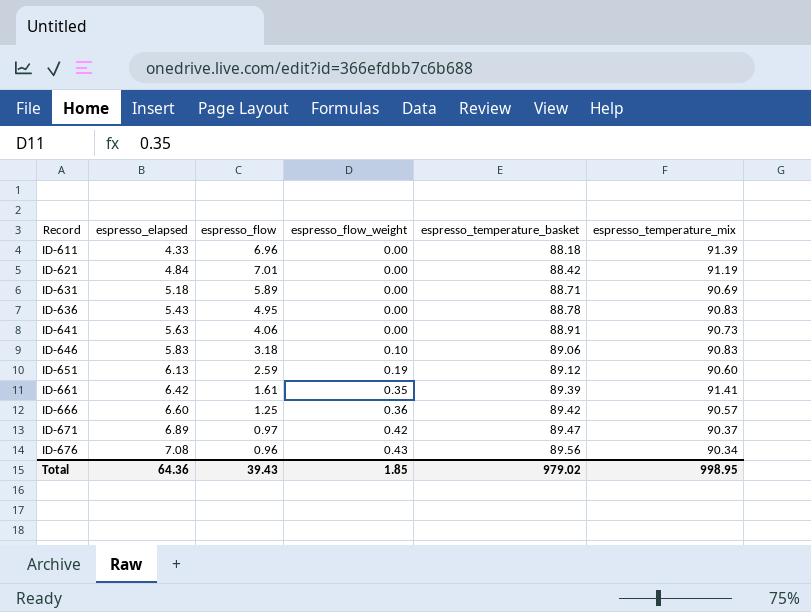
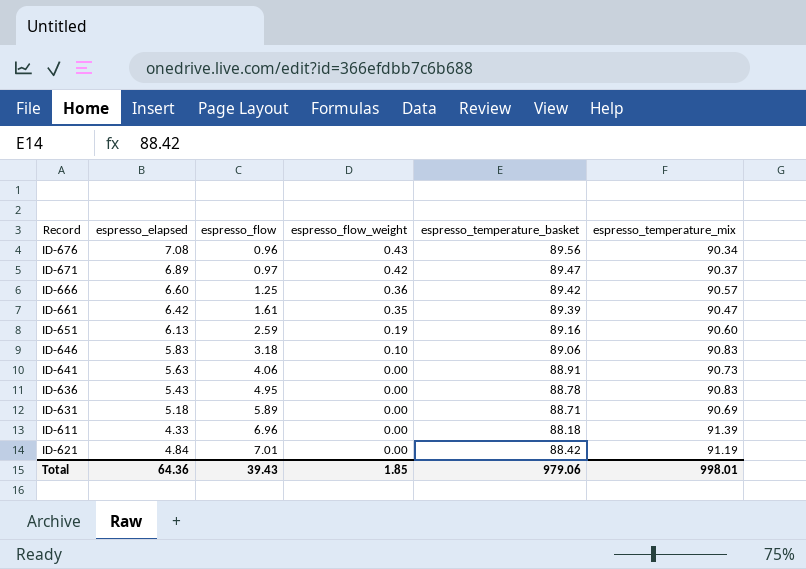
row order: Record ascending -> espresso_flow ascending
ID-661 | espresso_temperature_mix: 91.41 -> 90.47
ID-651 | espresso_temperature_basket: 89.12 -> 89.16
Total | espresso_temperature_basket: 979.02 -> 979.06
Total | espresso_temperature_mix: 998.95 -> 998.01

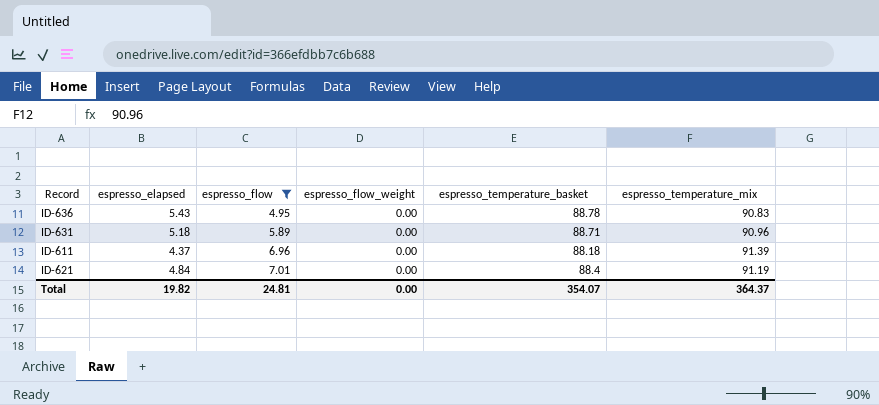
filter: none -> espresso_flow >= 4.95
ID-631 | espresso_temperature_mix: 90.69 -> 90.96
ID-611 | espresso_elapsed: 4.33 -> 4.37
ID-621 | espresso_temperature_basket: 88.42 -> 88.4
Total | espresso_elapsed: 64.36 -> 19.82
Total | espresso_flow: 39.43 -> 24.81
Total | espresso_flow_weight: 1.85 -> 0.00
Total | espresso_temperature_basket: 979.06 -> 354.07
Total | espresso_temperature_mix: 998.01 -> 364.37

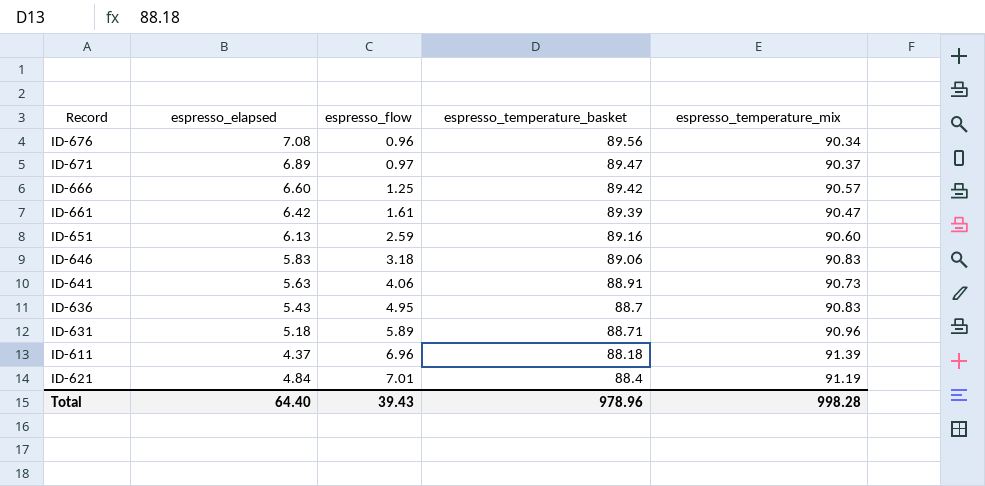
filter: espresso_flow >= 4.95 -> none
column espresso_flow_weight | position: 4 -> none
ID-636 | espresso_temperature_basket: 88.78 -> 88.7
Total | espresso_elapsed: 19.82 -> 64.40
Total | espresso_flow: 24.81 -> 39.43
Total | espresso_temperature_basket: 354.07 -> 978.96
Total | espresso_temperature_mix: 364.37 -> 998.28

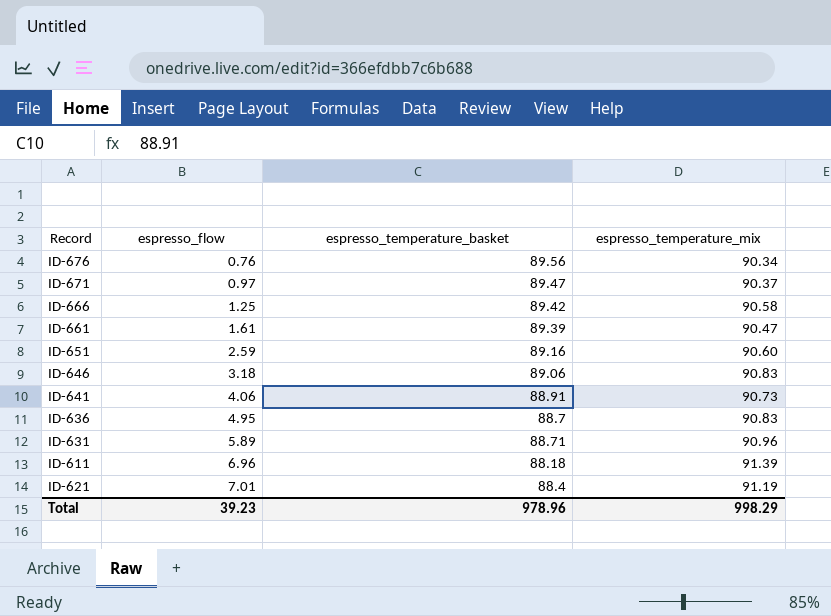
column espresso_elapsed | position: 2 -> none
ID-676 | espresso_flow: 0.96 -> 0.76
ID-666 | espresso_temperature_mix: 90.57 -> 90.58
Total | espresso_flow: 39.43 -> 39.23
Total | espresso_temperature_mix: 998.28 -> 998.29

